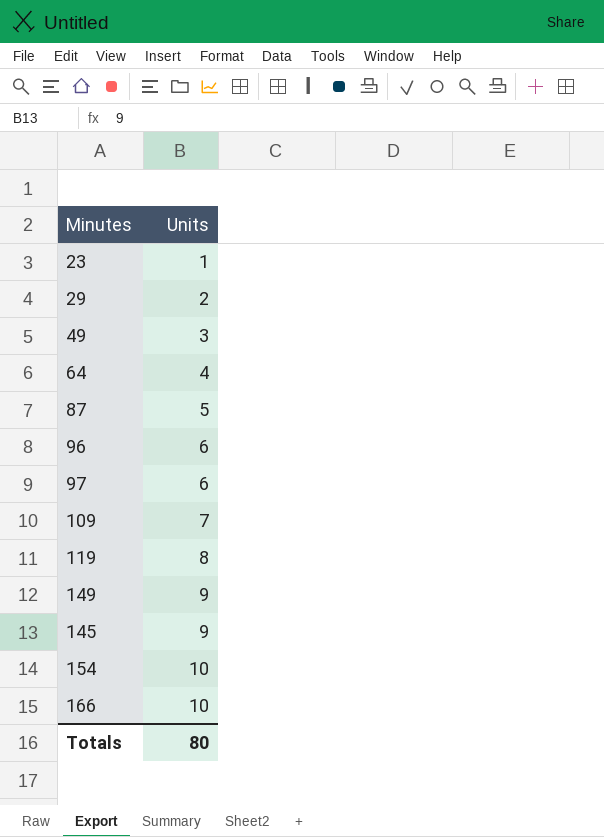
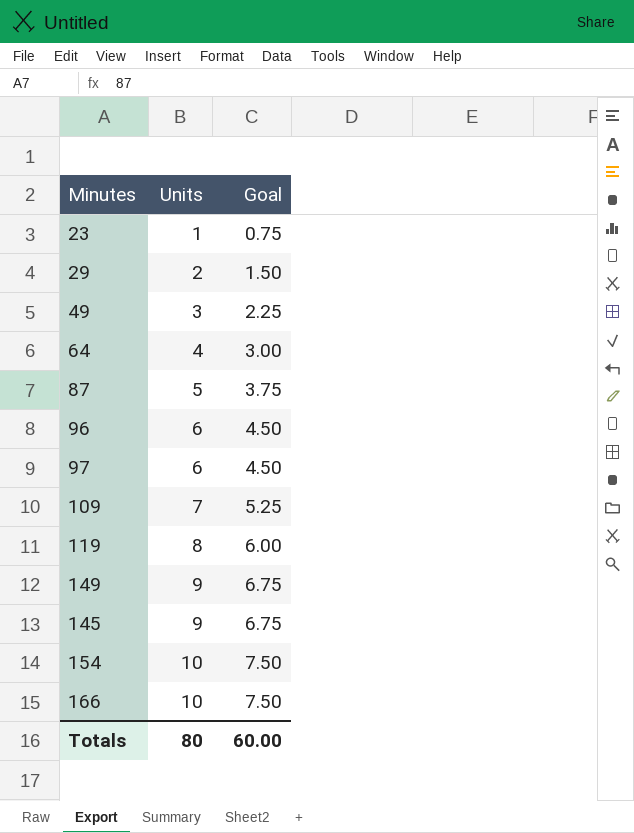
column Goal | formula: none -> [Units] * 0.75

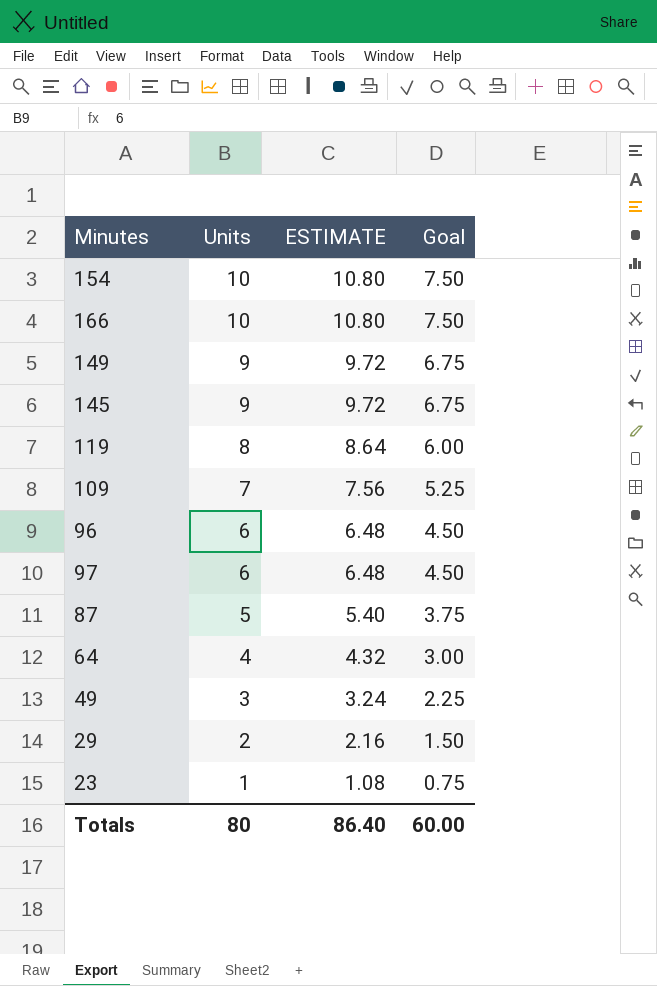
row order: Units ascending -> Units descending
column ESTIMATE | formula: none -> [Units] * 1.08

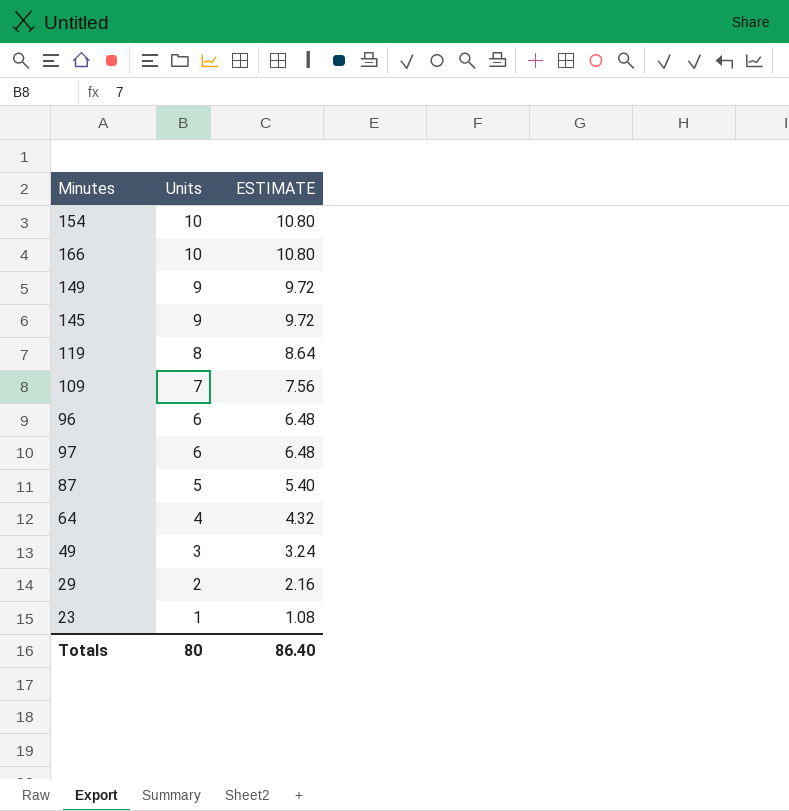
column Goal | formula: [Units] * 0.75 -> none

